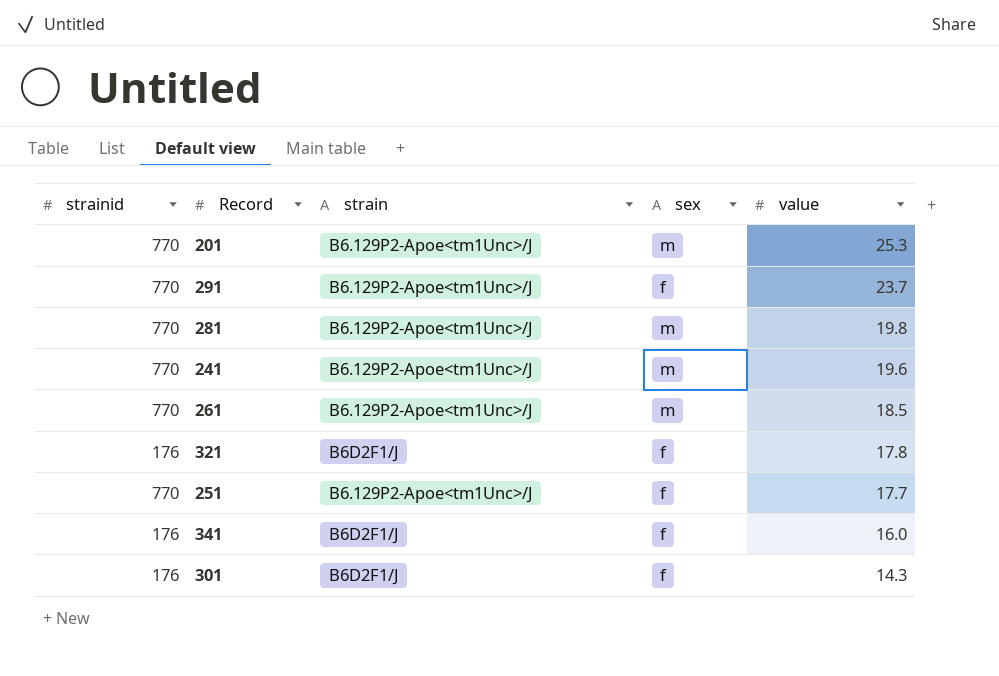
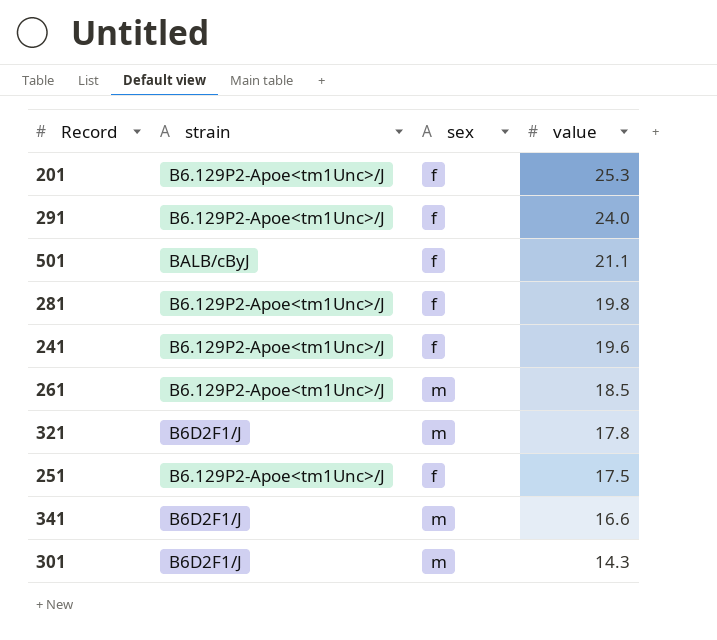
column strainid | position: 1 -> none
201 | sex: m -> f
291 | value: 23.7 -> 24.0
row 501: none -> BALB/cByJ | f | 21.1
281 | sex: m -> f
241 | sex: m -> f
321 | sex: f -> m
251 | value: 17.7 -> 17.5
341 | sex: f -> m
341 | value: 16.0 -> 16.6
301 | sex: f -> m

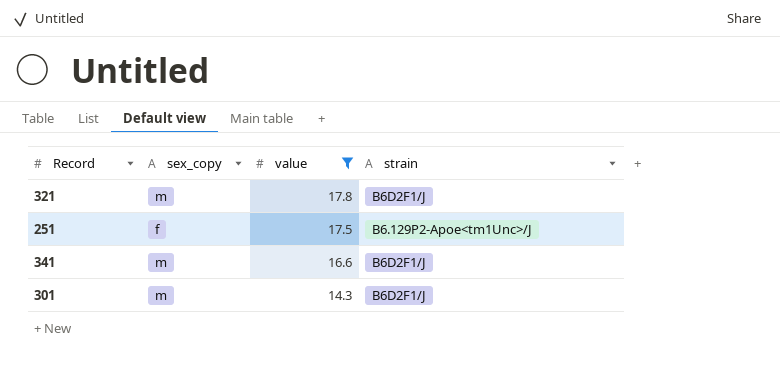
filter: none -> value <= 17.8
column name: sex -> sex_copy
column strain | position: 2 -> 4

